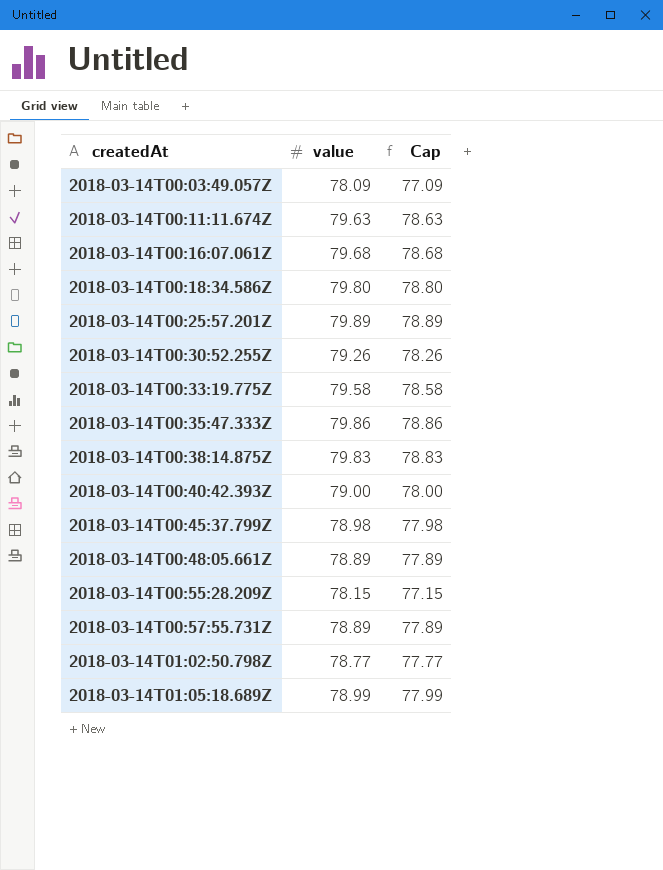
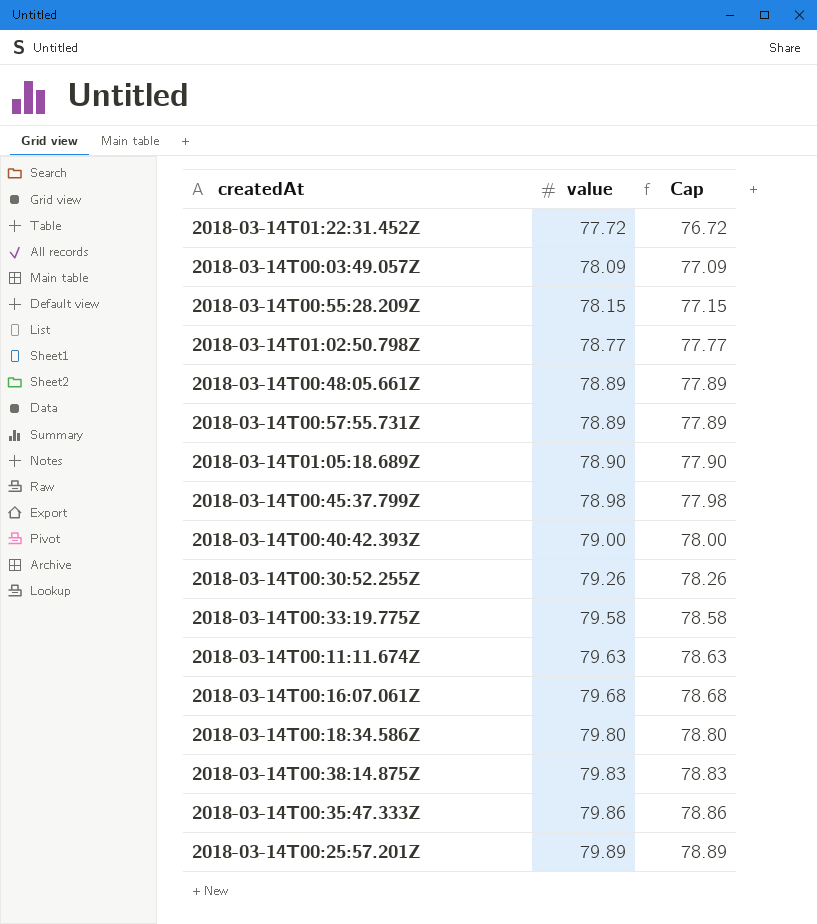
row order: createdAt ascending -> value ascending
row 2018-03-14T01:22:31.452Z: none -> 77.72 | 76.72
2018-03-14T01:05:18.689Z | value: 78.99 -> 78.90
2018-03-14T01:05:18.689Z | Cap: 77.99 -> 77.90

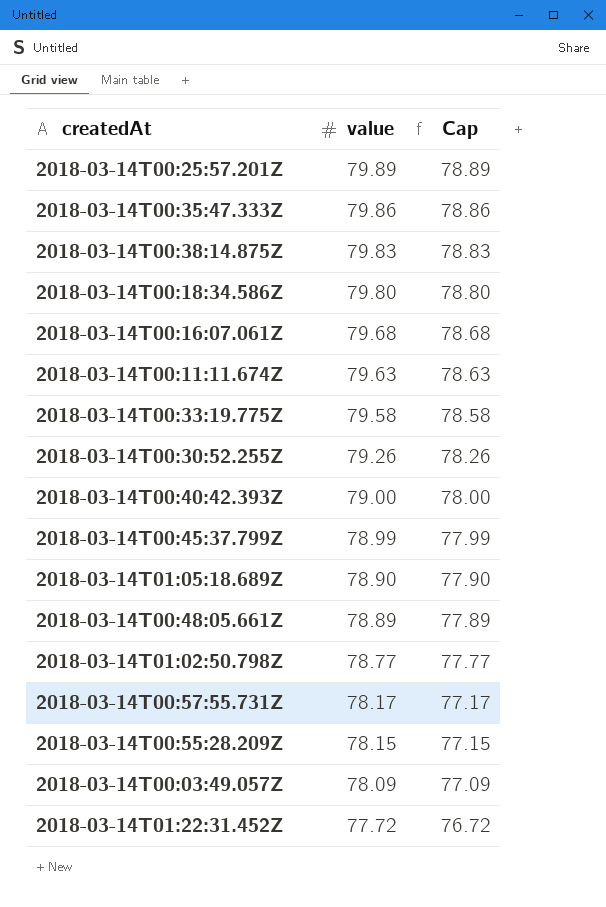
row order: value ascending -> value descending
2018-03-14T00:45:37.799Z | value: 78.98 -> 78.99
2018-03-14T00:45:37.799Z | Cap: 77.98 -> 77.99
2018-03-14T00:57:55.731Z | value: 78.89 -> 78.17
2018-03-14T00:57:55.731Z | Cap: 77.89 -> 77.17

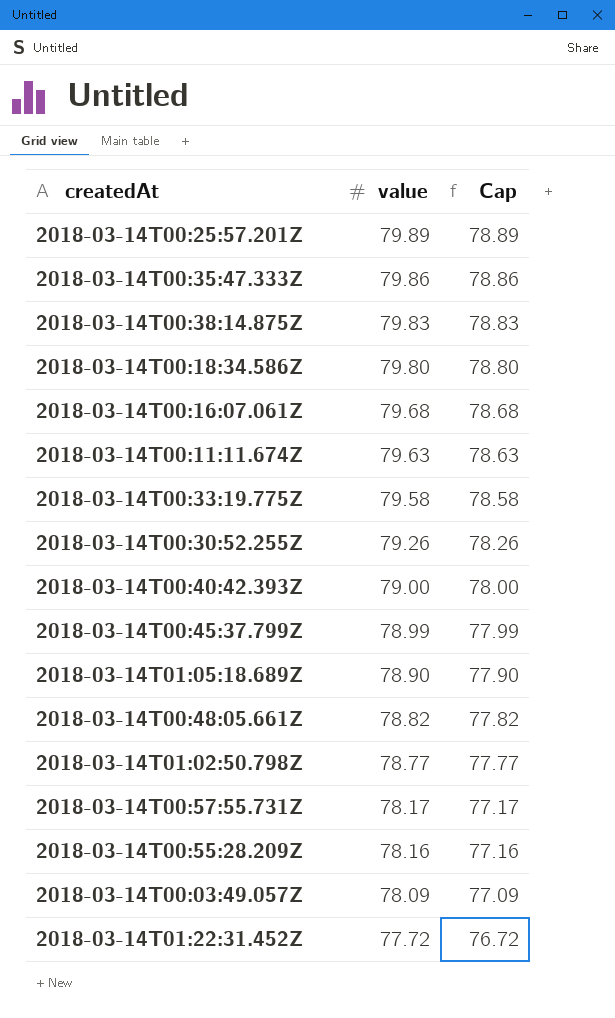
2018-03-14T00:48:05.661Z | value: 78.89 -> 78.82
2018-03-14T00:48:05.661Z | Cap: 77.89 -> 77.82
2018-03-14T00:55:28.209Z | value: 78.15 -> 78.16
2018-03-14T00:55:28.209Z | Cap: 77.15 -> 77.16

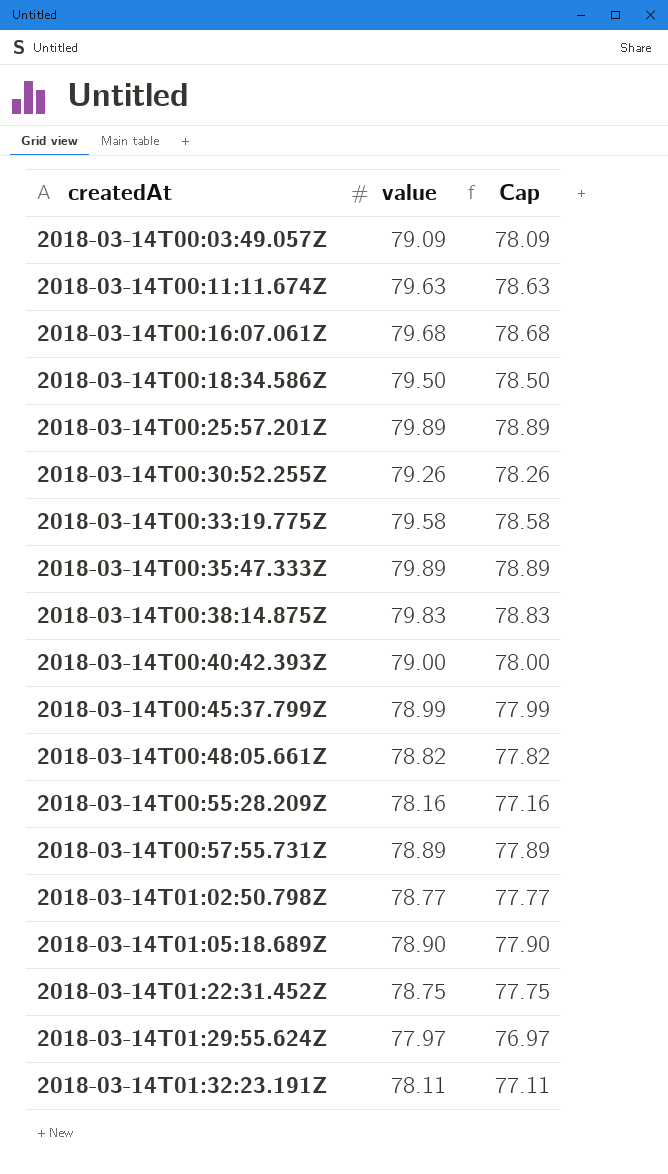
row order: value descending -> createdAt ascending
2018-03-14T00:03:49.057Z | value: 78.09 -> 79.09
2018-03-14T00:03:49.057Z | Cap: 77.09 -> 78.09
2018-03-14T00:18:34.586Z | value: 79.80 -> 79.50
2018-03-14T00:18:34.586Z | Cap: 78.80 -> 78.50
2018-03-14T00:35:47.333Z | value: 79.86 -> 79.89
2018-03-14T00:35:47.333Z | Cap: 78.86 -> 78.89
2018-03-14T00:57:55.731Z | value: 78.17 -> 78.89
2018-03-14T00:57:55.731Z | Cap: 77.17 -> 77.89
2018-03-14T01:22:31.452Z | value: 77.72 -> 78.75
2018-03-14T01:22:31.452Z | Cap: 76.72 -> 77.75
row 2018-03-14T01:29:55.624Z: none -> 77.97 | 76.97
row 2018-03-14T01:32:23.191Z: none -> 78.11 | 77.11

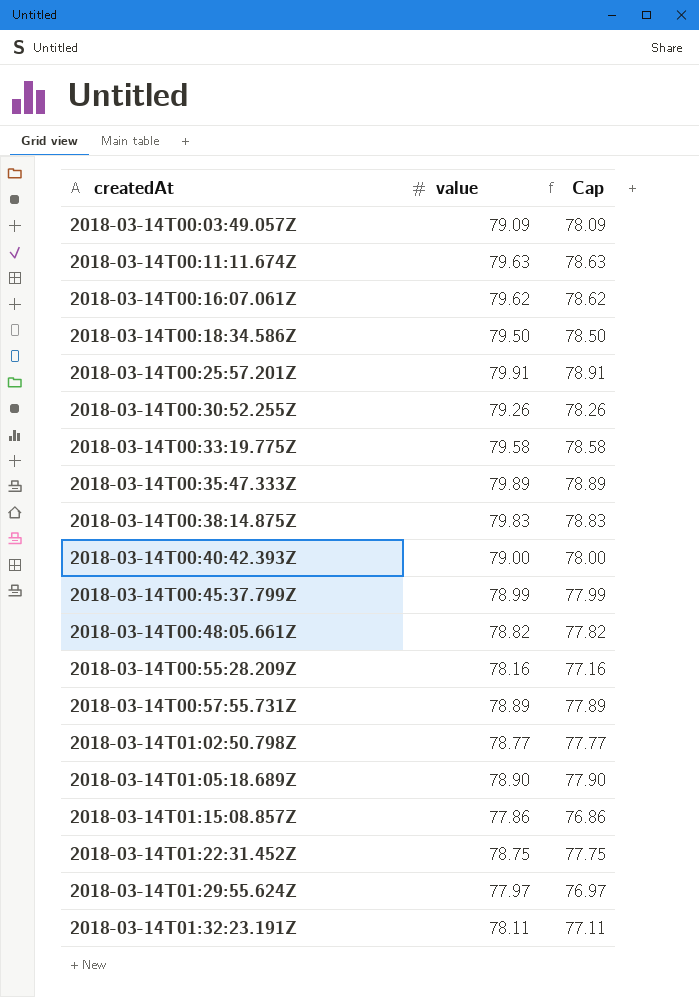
2018-03-14T00:16:07.061Z | value: 79.68 -> 79.62
2018-03-14T00:16:07.061Z | Cap: 78.68 -> 78.62
2018-03-14T00:25:57.201Z | value: 79.89 -> 79.91
2018-03-14T00:25:57.201Z | Cap: 78.89 -> 78.91
row 2018-03-14T01:15:08.857Z: none -> 77.86 | 76.86

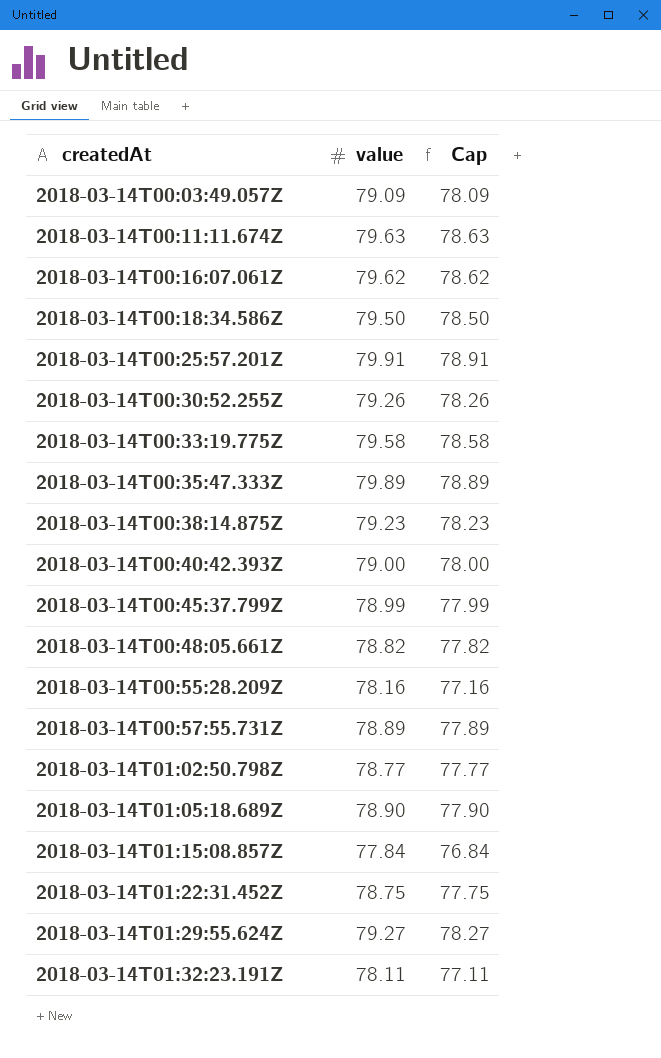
2018-03-14T00:38:14.875Z | value: 79.83 -> 79.23
2018-03-14T00:38:14.875Z | Cap: 78.83 -> 78.23
2018-03-14T01:15:08.857Z | value: 77.86 -> 77.84
2018-03-14T01:15:08.857Z | Cap: 76.86 -> 76.84
2018-03-14T01:29:55.624Z | value: 77.97 -> 79.27
2018-03-14T01:29:55.624Z | Cap: 76.97 -> 78.27

